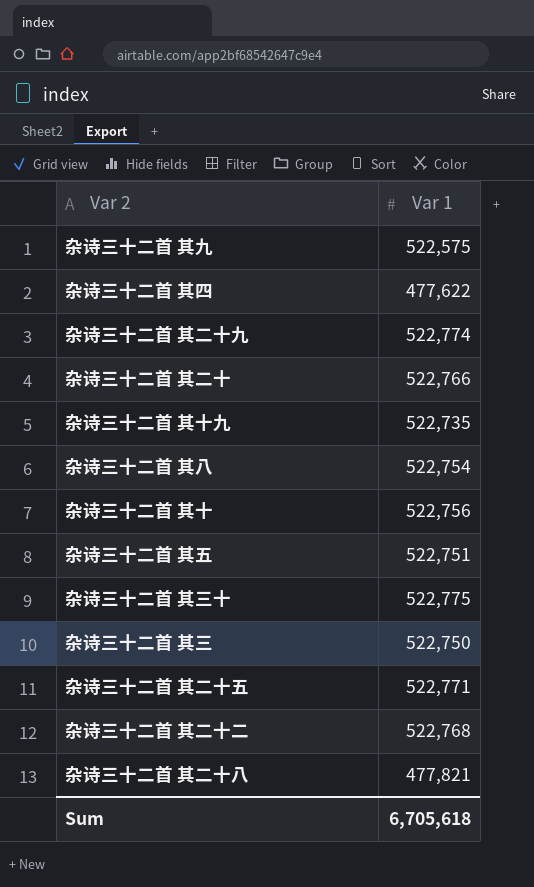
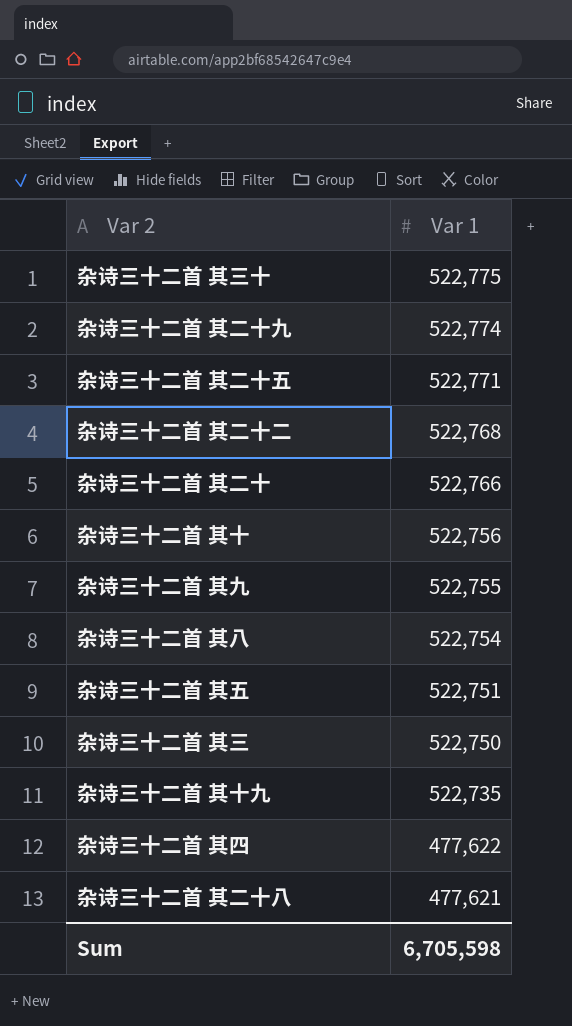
row order: none -> Var 1 descending
杂诗三十二首 其九 | Var 1: 522,575 -> 522,755
杂诗三十二首 其二十八 | Var 1: 477,821 -> 477,621
Sum | Var 1: 6,705,618 -> 6,705,598

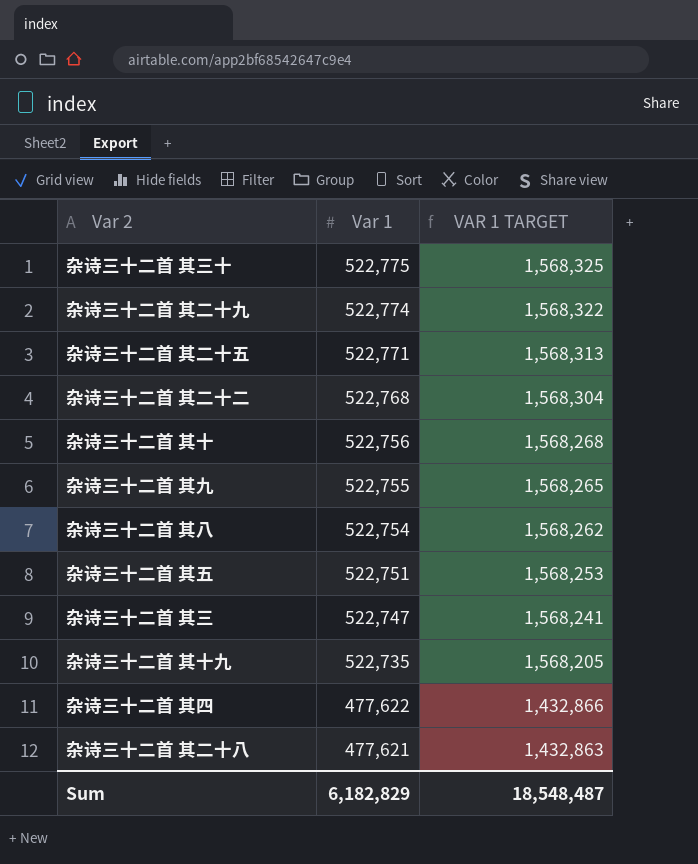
column VAR 1 TARGET | formula: none -> [Var 1] * 3
row 杂诗三十二首 其二十: 522,766 -> none
杂诗三十二首 其三 | Var 1: 522,750 -> 522,747
Sum | Var 1: 6,705,598 -> 6,182,829

